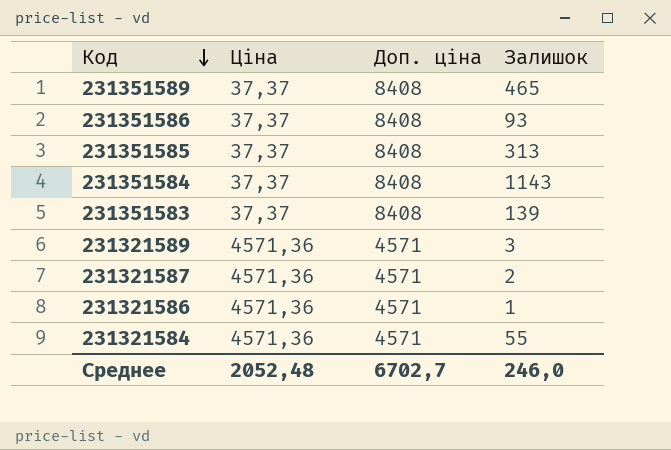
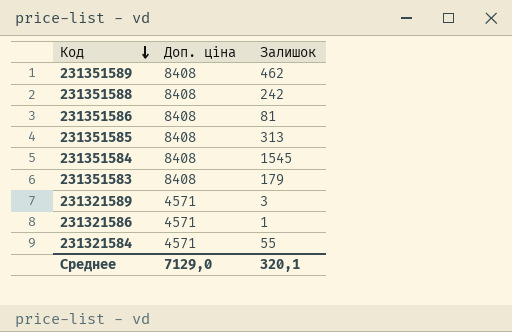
column Ціна | position: 2 -> none
row 231321587: 4571,36 | 4571 | 2 -> none
231351589 | Залишок: 465 -> 462
row 231351588: none -> 8408 | 242
231351586 | Залишок: 93 -> 81
231351584 | Залишок: 1143 -> 1545
231351583 | Залишок: 139 -> 179
Среднее | Доп. ціна: 6702,7 -> 7129,0
Среднее | Залишок: 246,0 -> 320,1

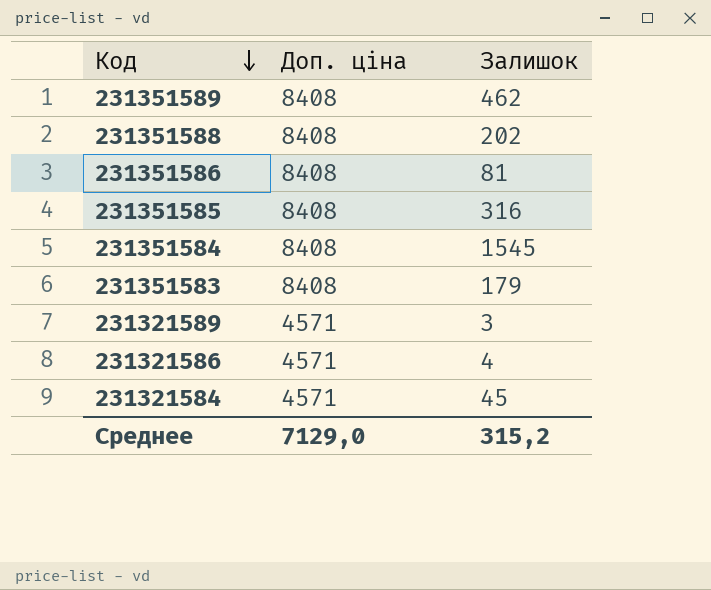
231351588 | Залишок: 242 -> 202
231351585 | Залишок: 313 -> 316
231321586 | Залишок: 1 -> 4
231321584 | Залишок: 55 -> 45
Среднее | Залишок: 320,1 -> 315,2

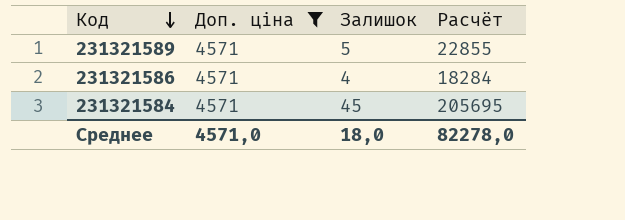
filter: none -> Доп. ціна = 4571
column Расчёт | formula: none -> [Доп. ціна] * [Залишок]
231321589 | Залишок: 3 -> 5
Среднее | Доп. ціна: 7129,0 -> 4571,0
Среднее | Залишок: 315,2 -> 18,0

